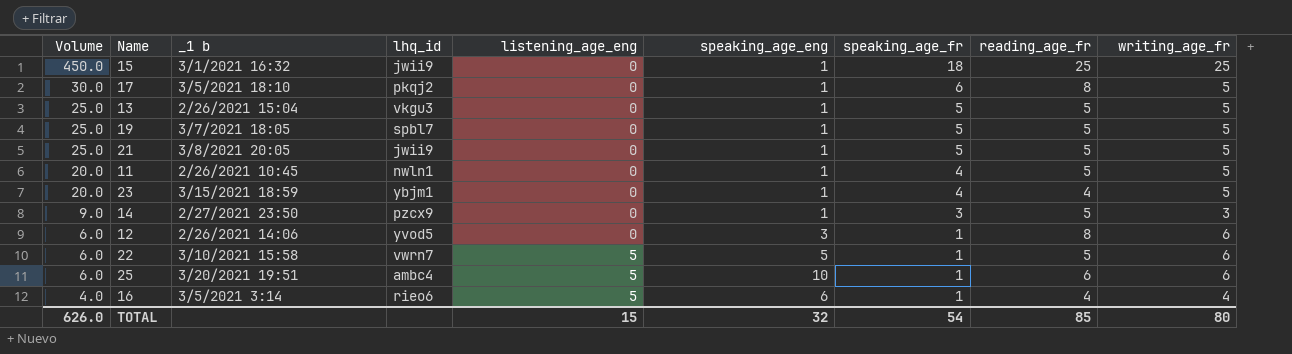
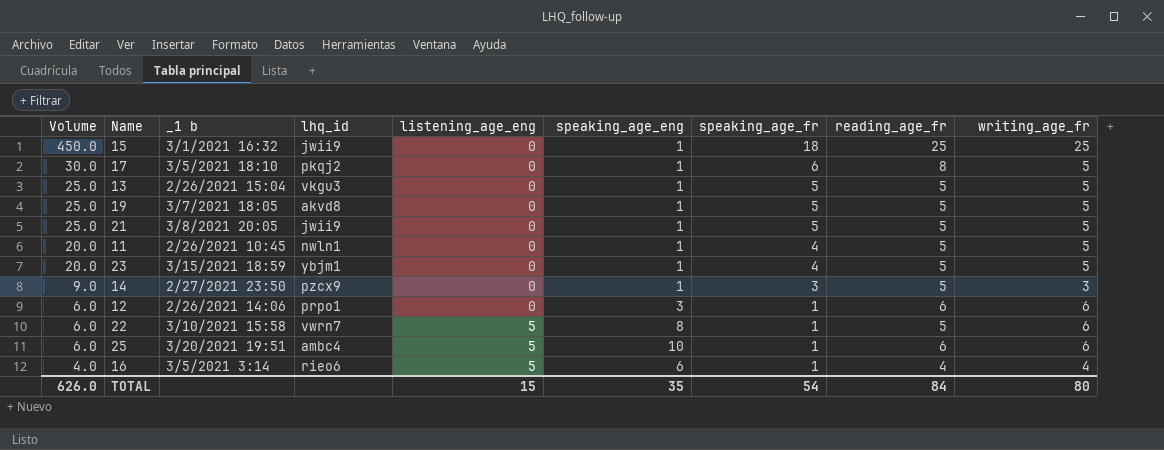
19 | lhq_id: spbl7 -> akvd8
23 | reading_age_fr: 4 -> 5
12 | lhq_id: yvod5 -> prpo1
12 | reading_age_fr: 8 -> 6
22 | speaking_age_eng: 5 -> 8
TOTAL | speaking_age_eng: 32 -> 35
TOTAL | reading_age_fr: 85 -> 84

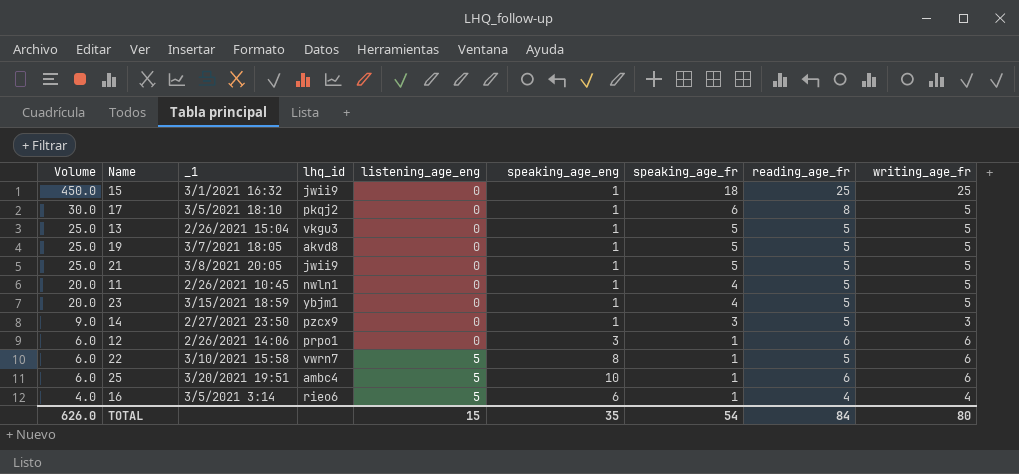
column name: _1 b -> _1

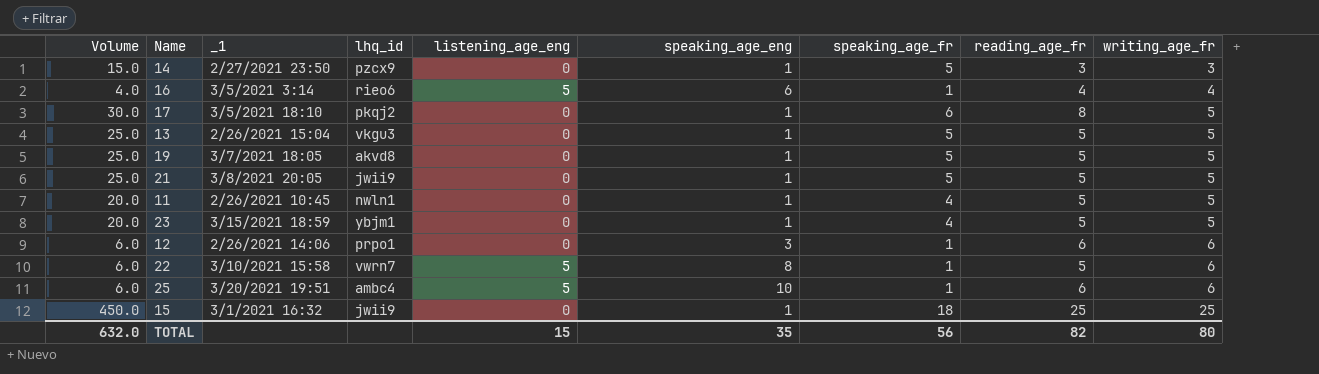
row order: Volume descending -> writing_age_fr ascending
14 | Volume: 9.0 -> 15.0
14 | speaking_age_fr: 3 -> 5
14 | reading_age_fr: 5 -> 3
TOTAL | Volume: 626.0 -> 632.0
TOTAL | speaking_age_fr: 54 -> 56
TOTAL | reading_age_fr: 84 -> 82

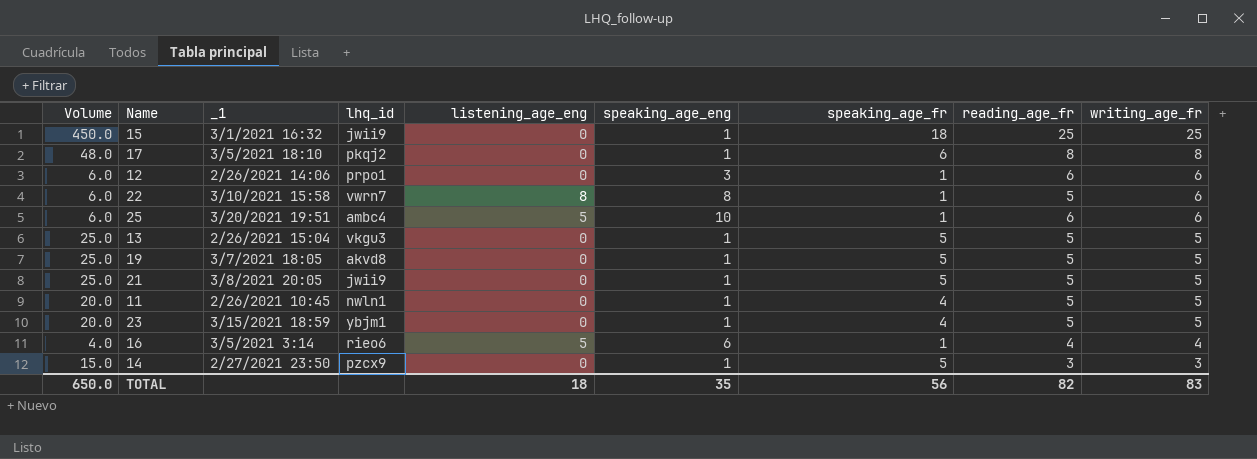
row order: writing_age_fr ascending -> writing_age_fr descending
17 | Volume: 30.0 -> 48.0
17 | writing_age_fr: 5 -> 8
22 | listening_age_eng: 5 -> 8
TOTAL | Volume: 632.0 -> 650.0
TOTAL | listening_age_eng: 15 -> 18
TOTAL | writing_age_fr: 80 -> 83

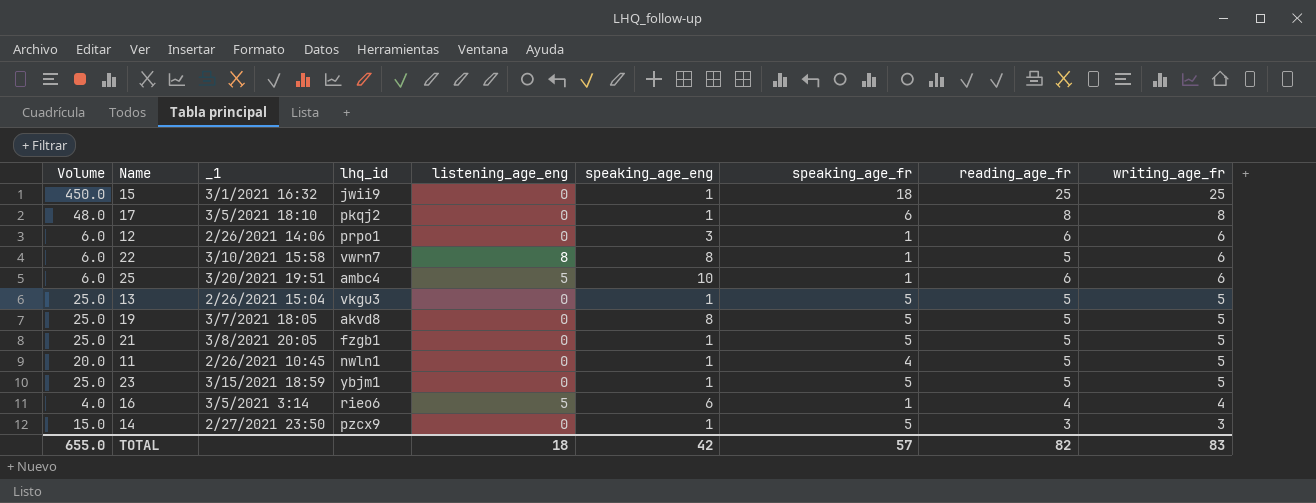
19 | speaking_age_eng: 1 -> 8
21 | lhq_id: jwii9 -> fzgb1
23 | Volume: 20.0 -> 25.0
23 | speaking_age_fr: 4 -> 5
TOTAL | Volume: 650.0 -> 655.0
TOTAL | speaking_age_eng: 35 -> 42
TOTAL | speaking_age_fr: 56 -> 57

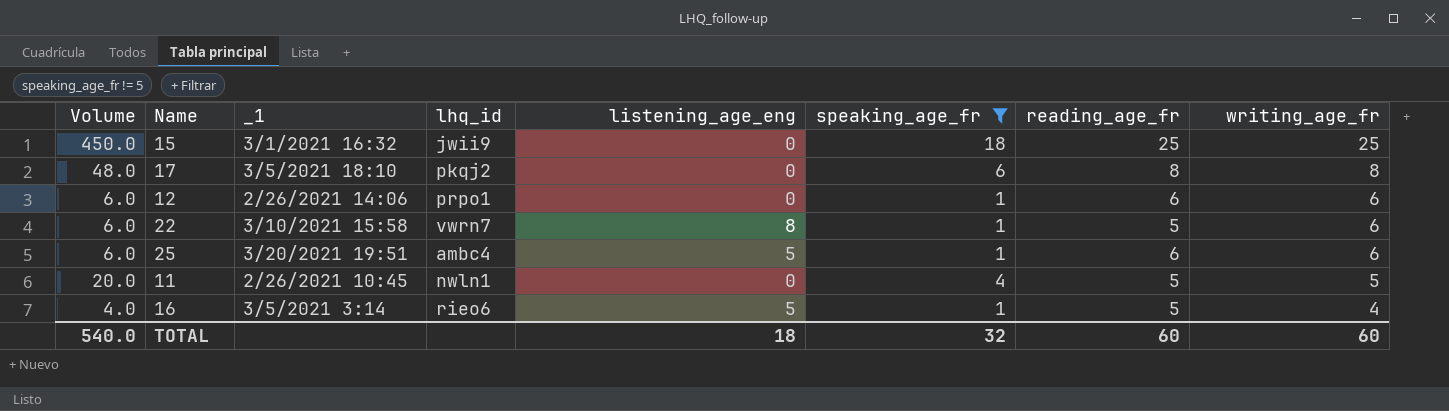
filter: none -> speaking_age_fr != 5
column speaking_age_eng | position: 6 -> none
16 | reading_age_fr: 4 -> 5
TOTAL | Volume: 655.0 -> 540.0
TOTAL | speaking_age_fr: 57 -> 32
TOTAL | reading_age_fr: 82 -> 60
TOTAL | writing_age_fr: 83 -> 60

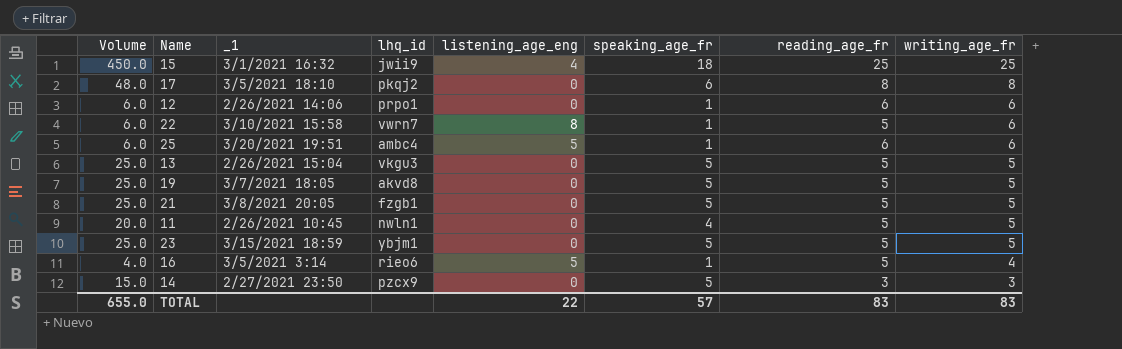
filter: speaking_age_fr != 5 -> none
15 | listening_age_eng: 0 -> 4
TOTAL | Volume: 540.0 -> 655.0
TOTAL | listening_age_eng: 18 -> 22
TOTAL | speaking_age_fr: 32 -> 57
TOTAL | reading_age_fr: 60 -> 83
TOTAL | writing_age_fr: 60 -> 83

